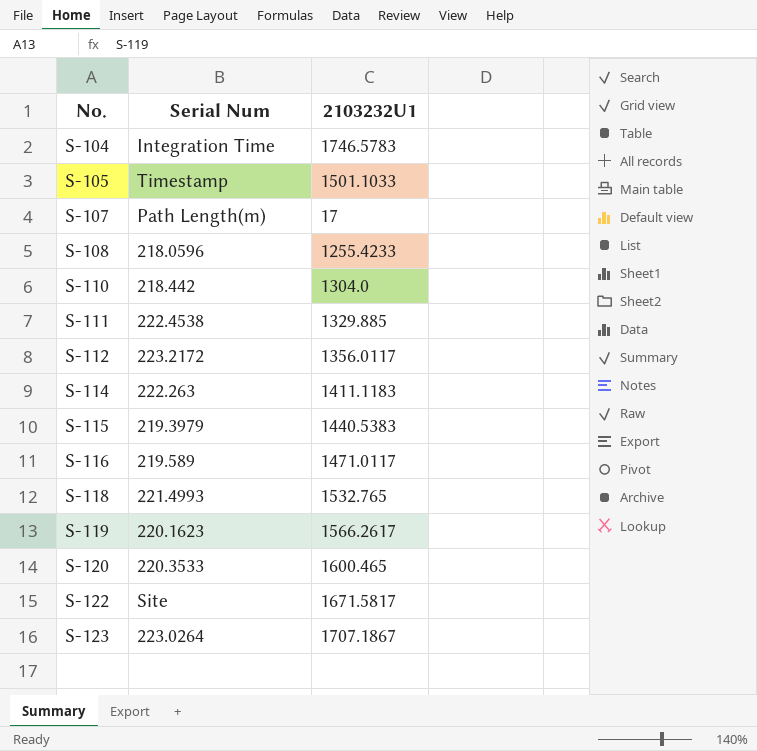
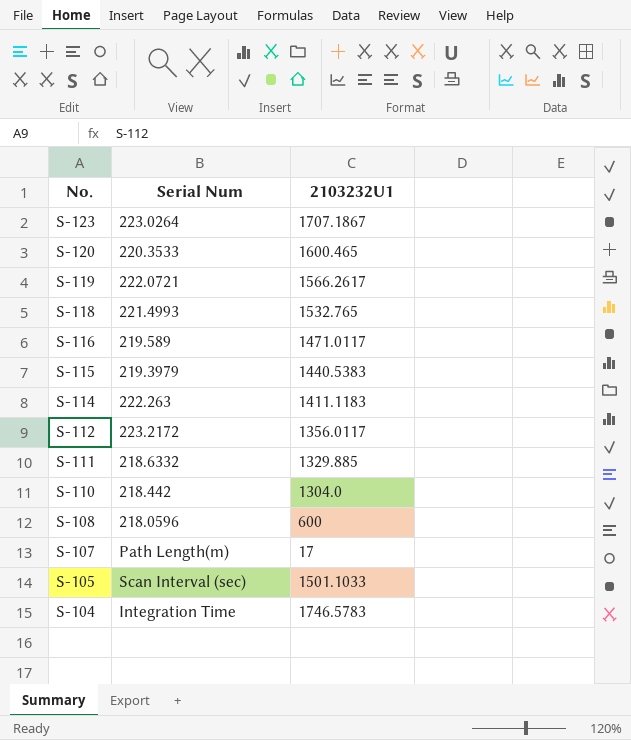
row order: No. ascending -> No. descending
row S-122: Site | 1671.5817 -> none
S-119 | Serial Num: 220.1623 -> 222.0721
S-111 | Serial Num: 222.4538 -> 218.6332
S-108 | 2103232U1: 1255.4233 -> 600
S-105 | Serial Num: Timestamp -> Scan Interval (sec)

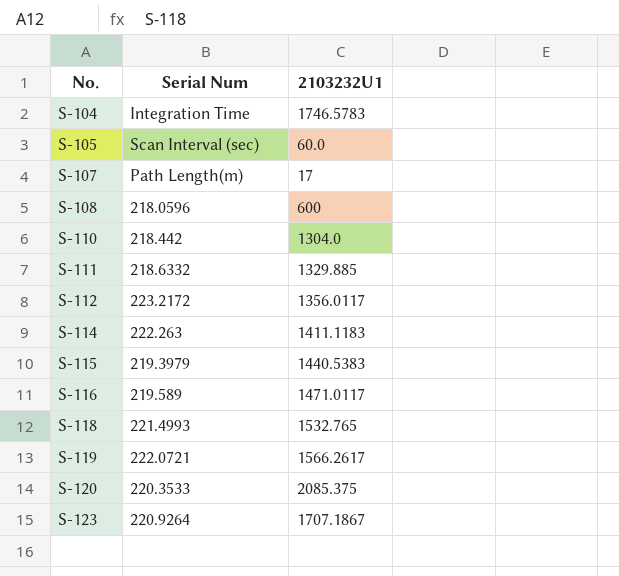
row order: No. descending -> No. ascending
S-105 | 2103232U1: 1501.1033 -> 60.0
S-120 | 2103232U1: 1600.465 -> 2085.375
S-123 | Serial Num: 223.0264 -> 220.9264

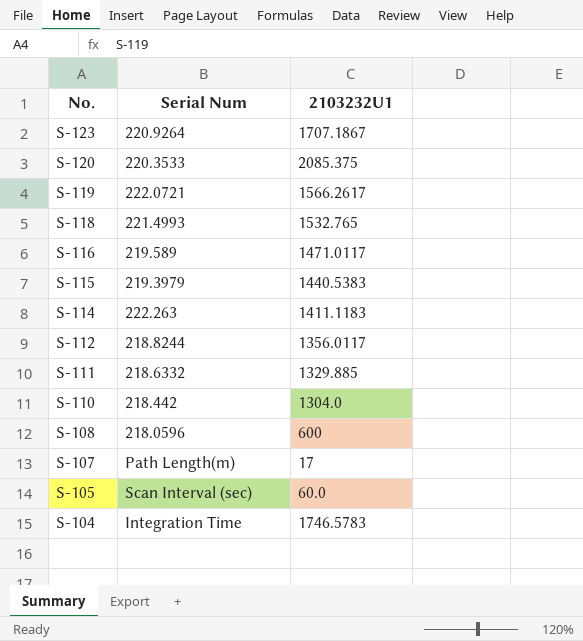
row order: No. ascending -> No. descending
S-112 | Serial Num: 223.2172 -> 218.8244

